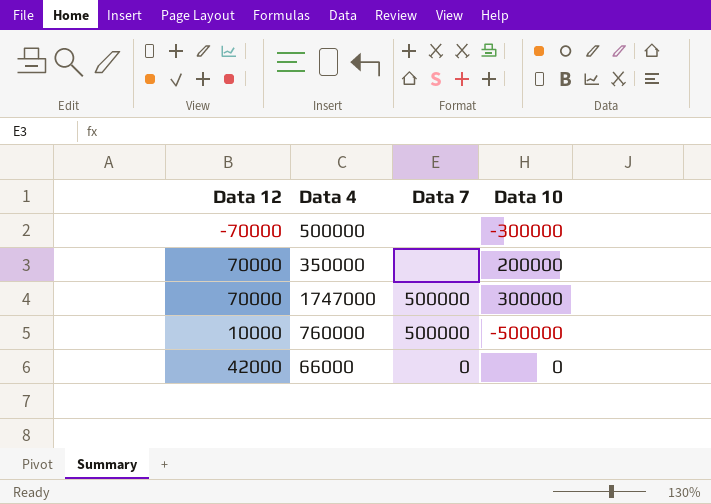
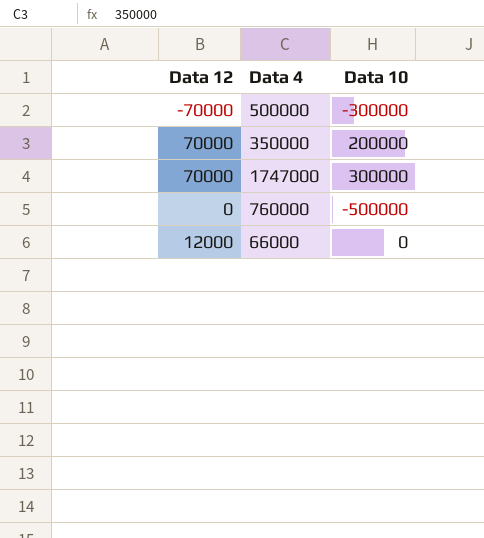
column Data 7 | position: 3 -> none
760000 | Data 12: 10000 -> 0
66000 | Data 12: 42000 -> 12000

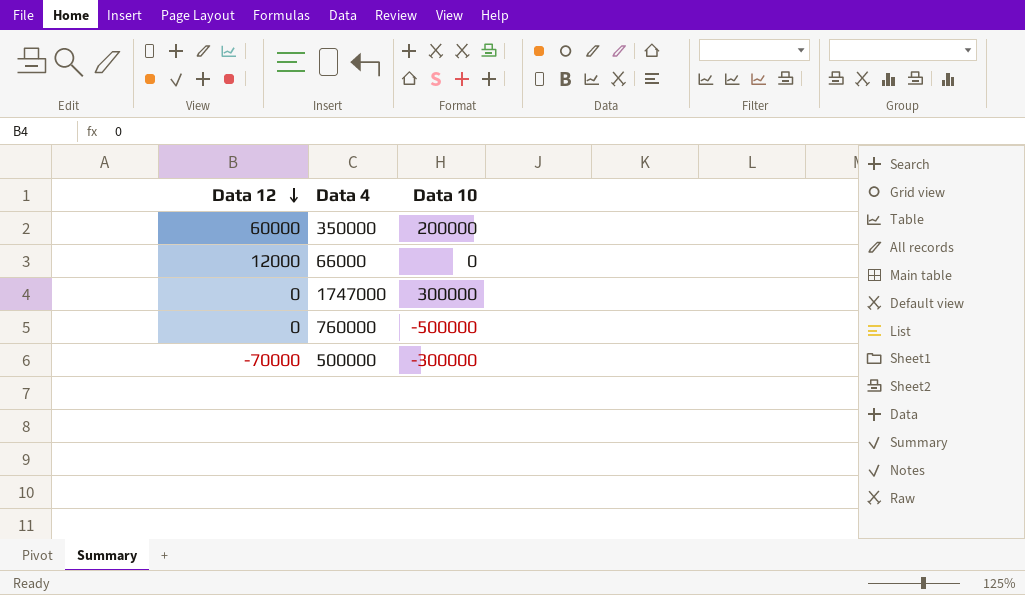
row order: none -> Data 12 descending
350000 | Data 12: 70000 -> 60000
1747000 | Data 12: 70000 -> 0

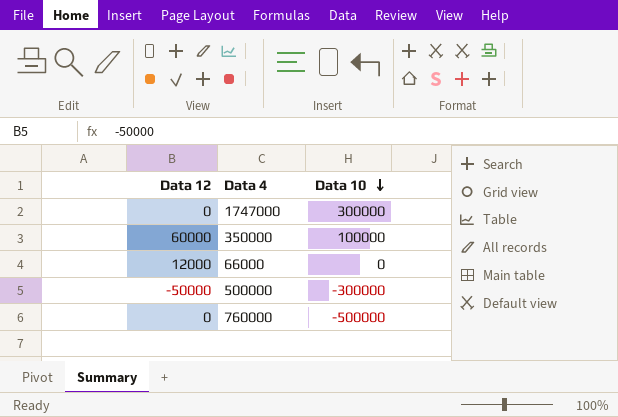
row order: Data 12 descending -> Data 10 descending
350000 | Data 10: 200000 -> 100000
500000 | Data 12: -70000 -> -50000

